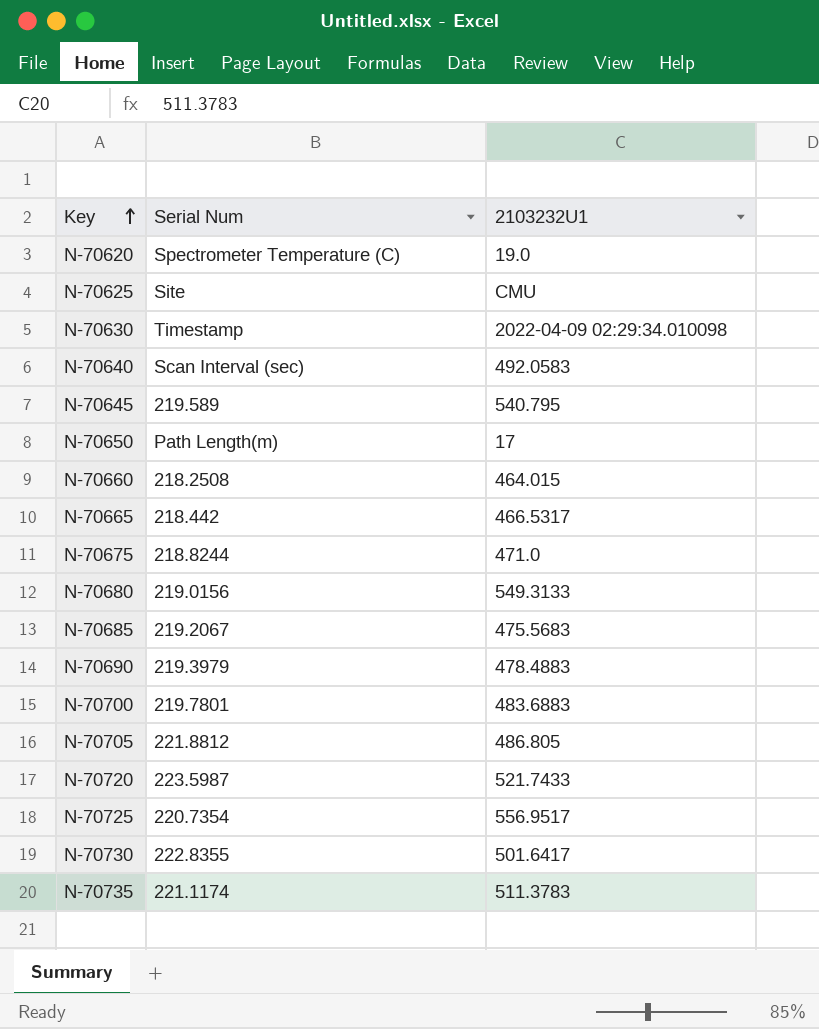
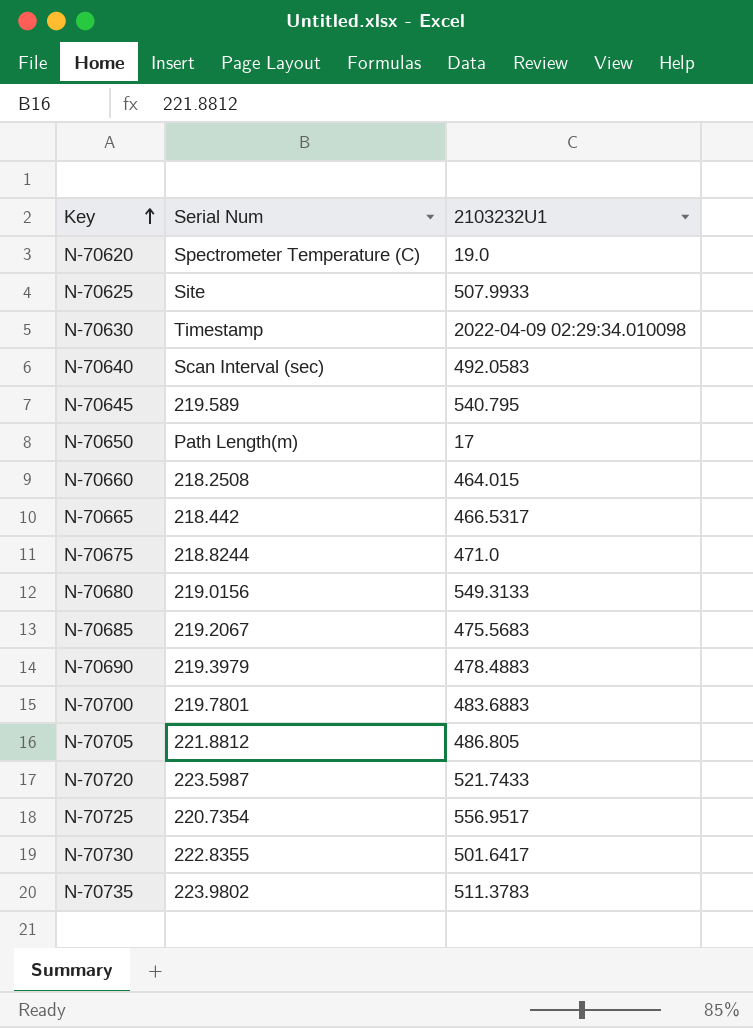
N-70625 | 2103232U1: CMU -> 507.9933
N-70735 | Serial Num: 221.1174 -> 223.9802

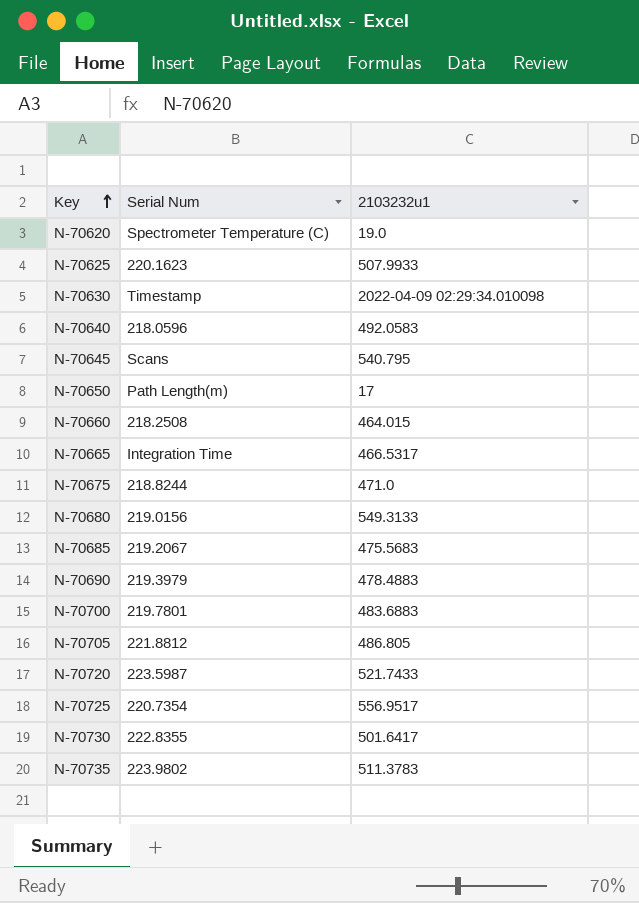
column name: 2103232U1 -> 2103232u1
N-70625 | Serial Num: Site -> 220.1623
N-70640 | Serial Num: Scan Interval (sec) -> 218.0596
N-70645 | Serial Num: 219.589 -> Scans
N-70665 | Serial Num: 218.442 -> Integration Time

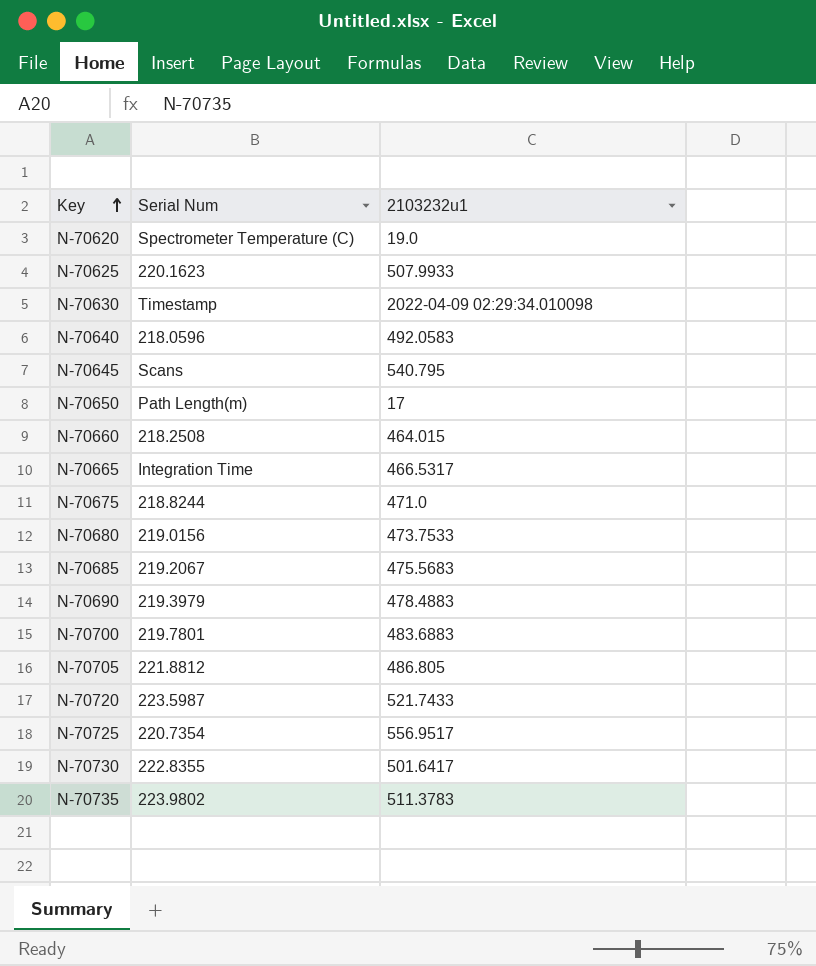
N-70680 | 2103232u1: 549.3133 -> 473.7533

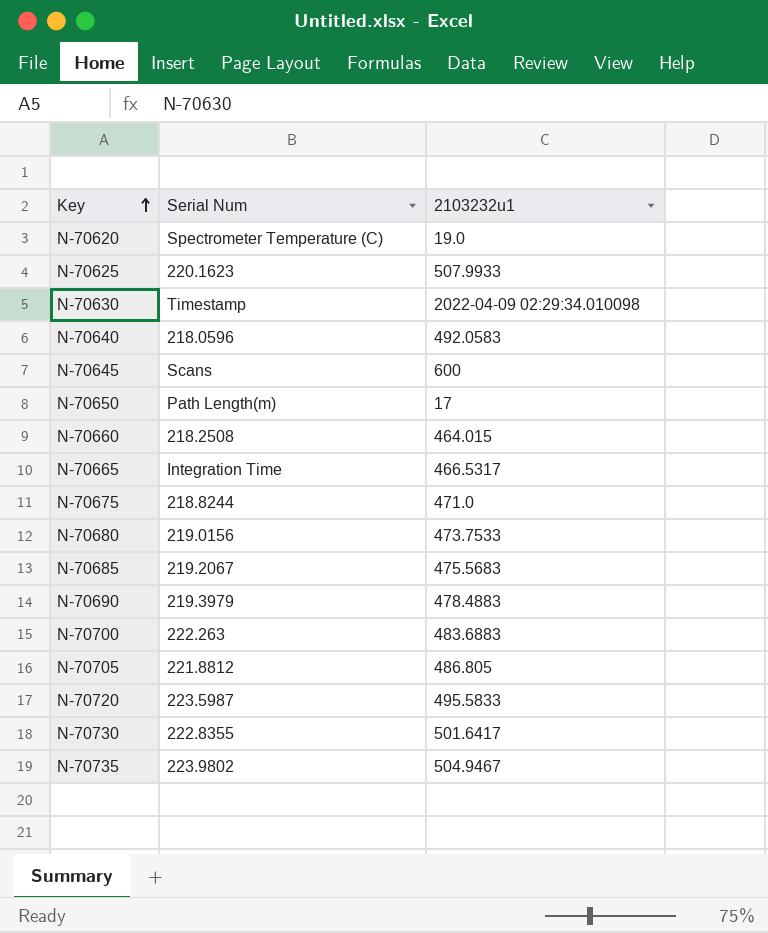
row N-70725: 220.7354 | 556.9517 -> none
N-70645 | 2103232u1: 540.795 -> 600
N-70700 | Serial Num: 219.7801 -> 222.263
N-70720 | 2103232u1: 521.7433 -> 495.5833
N-70735 | 2103232u1: 511.3783 -> 504.9467

